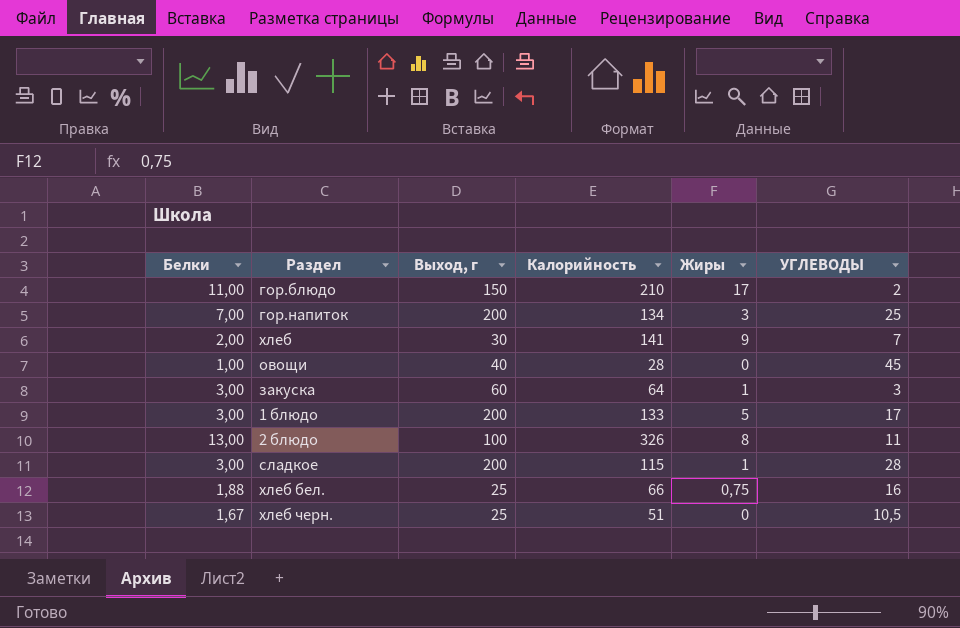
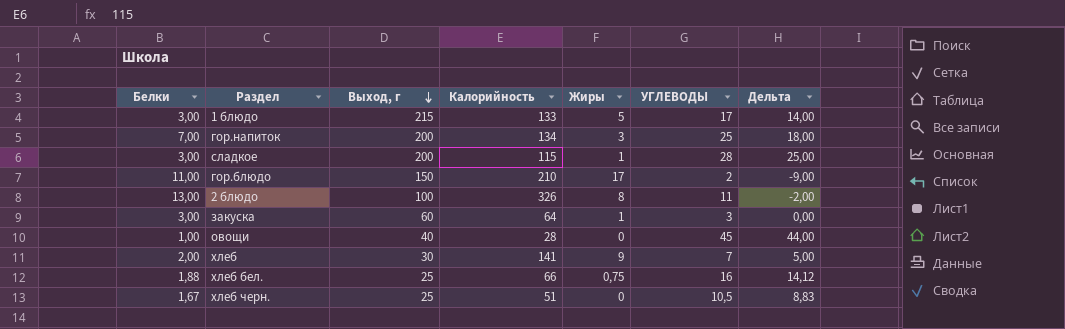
row order: none -> Выход, г descending
column Дельта | formula: none -> [УГЛЕВОДЫ] - [Белки]
1 блюдо | Выход, г: 200 -> 215

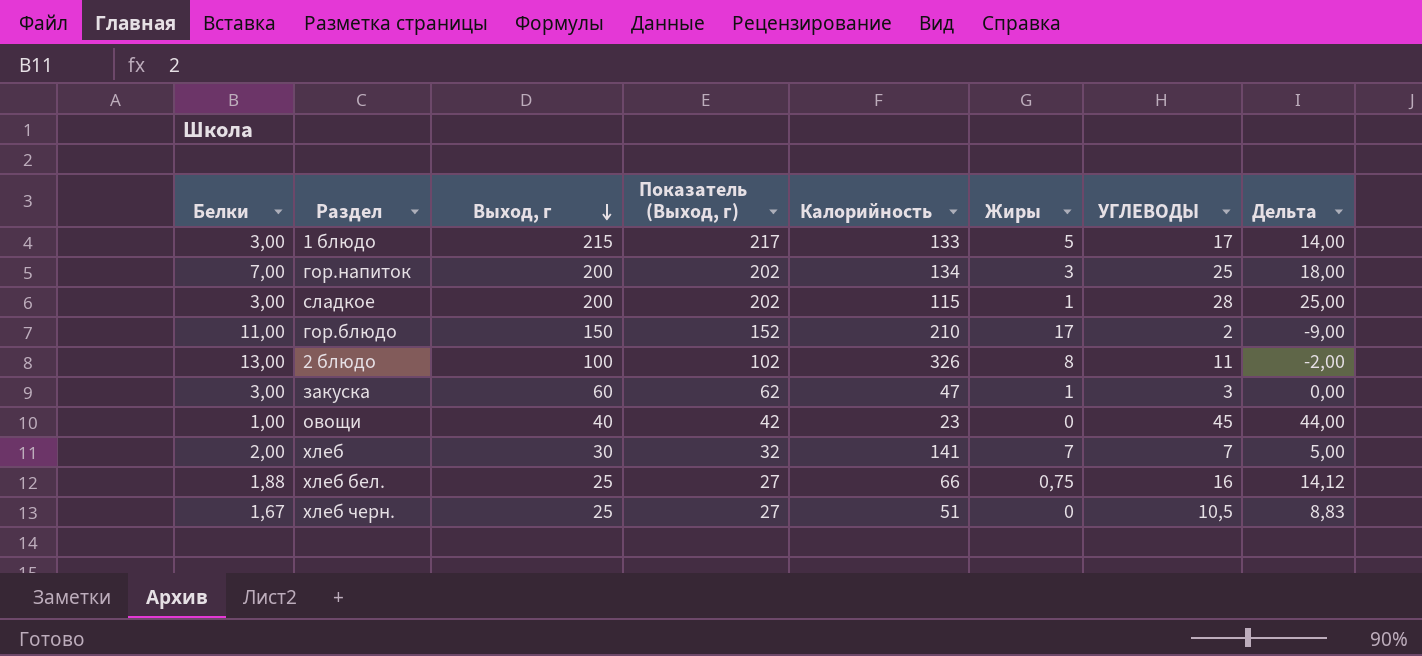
column Показатель (Выход, г) | formula: none -> [Выход, г] + 2
закуска | Калорийность: 64 -> 47
овощи | Калорийность: 28 -> 23
хлеб | Жиры: 9 -> 7

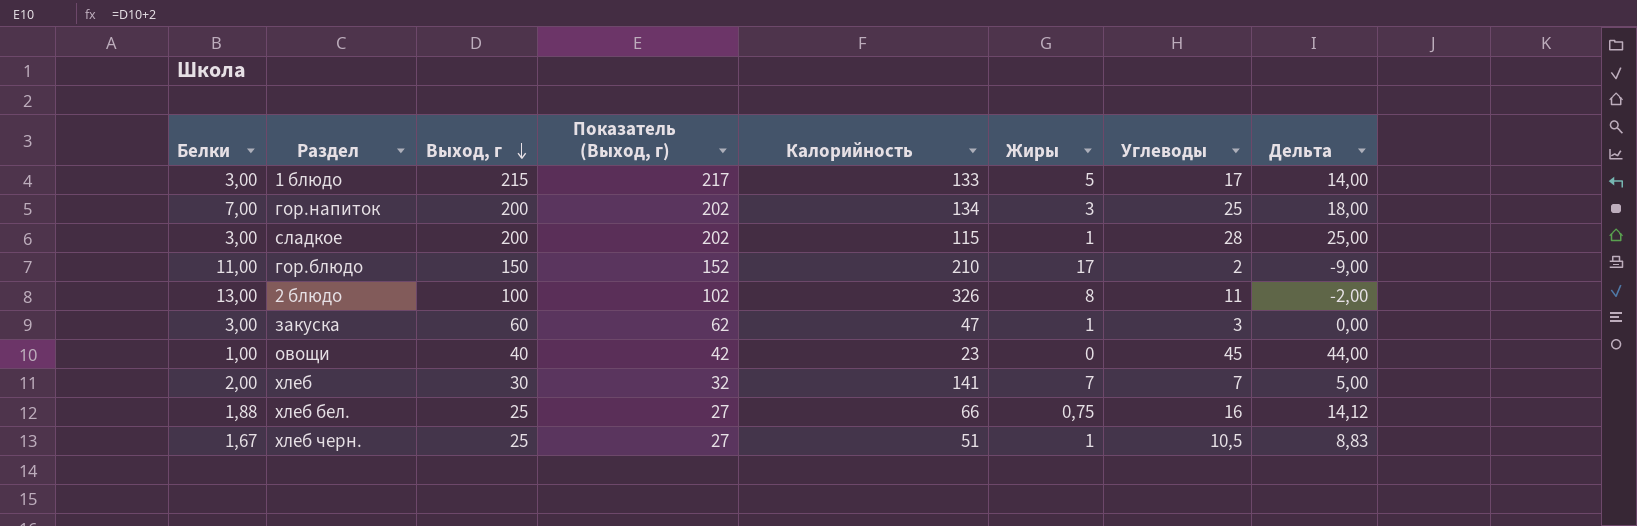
column name: УГЛЕВОДЫ -> Углеводы
хлеб черн. | Жиры: 0 -> 1

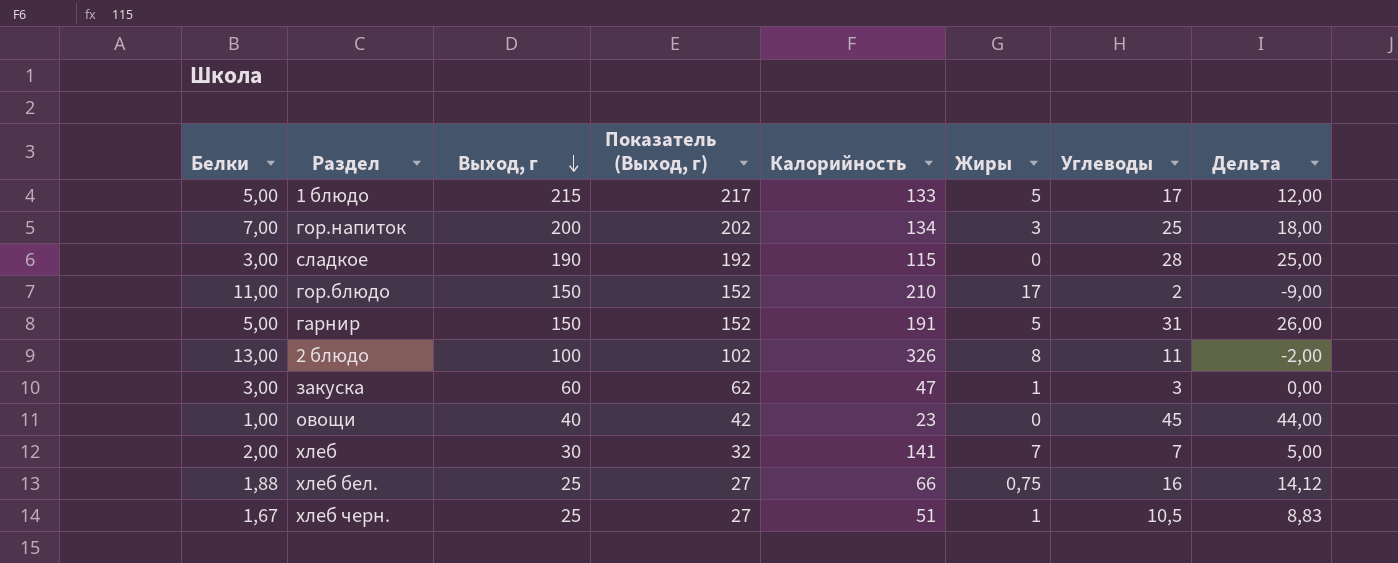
1 блюдо | Белки: 3,00 -> 5,00
1 блюдо | Дельта: 14,00 -> 12,00
сладкое | Выход, г: 200 -> 190
сладкое | Показатель (Выход, г): 202 -> 192
сладкое | Жиры: 1 -> 0
row гарнир: none -> 5,00 | 150 | 152 | 191 | 5 | 31 | 26,00

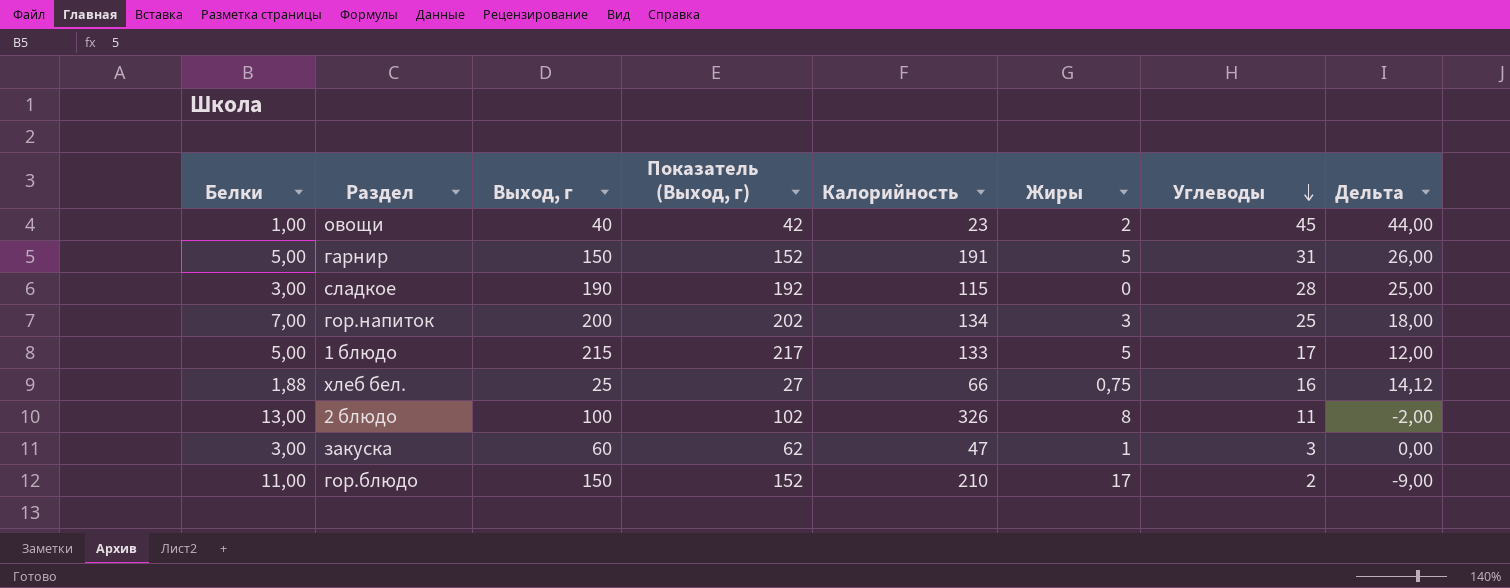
row order: Выход, г descending -> Углеводы descending
row хлеб: 2,00 | 30 | 32 | 141 | 7 | 7 | 5,00 -> none
row хлеб черн.: 1,67 | 25 | 27 | 51 | 1 | 10,5 | 8,83 -> none
овощи | Жиры: 0 -> 2

